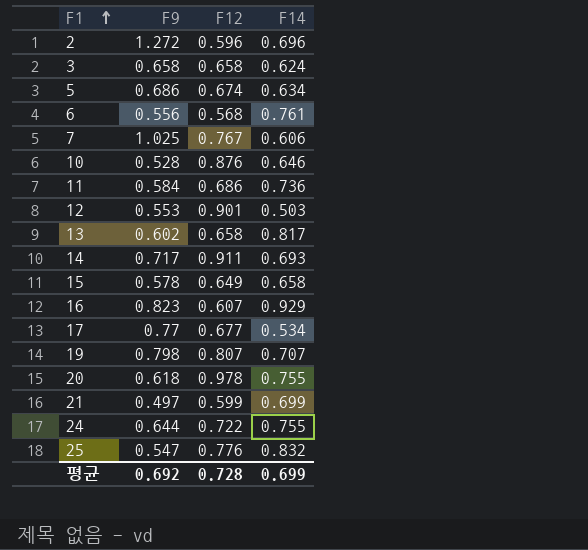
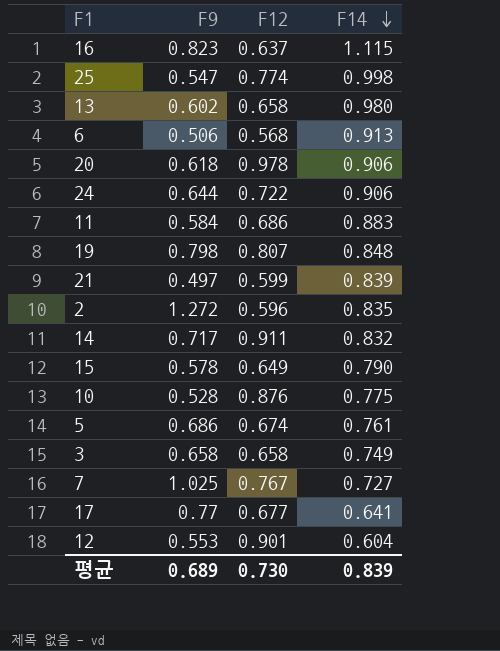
row order: F1 ascending -> F14 descending
16 | F12: 0.607 -> 0.637
16 | F14: 0.929 -> 1.115
25 | F12: 0.776 -> 0.774
25 | F14: 0.832 -> 0.998
13 | F14: 0.817 -> 0.980
6 | F9: 0.556 -> 0.506
6 | F14: 0.761 -> 0.913
20 | F14: 0.755 -> 0.906
24 | F14: 0.755 -> 0.906
11 | F14: 0.736 -> 0.883
19 | F14: 0.707 -> 0.848
21 | F14: 0.699 -> 0.839
2 | F14: 0.696 -> 0.835
14 | F14: 0.693 -> 0.832
15 | F14: 0.658 -> 0.790
10 | F14: 0.646 -> 0.775
5 | F14: 0.634 -> 0.761
3 | F14: 0.624 -> 0.749
7 | F14: 0.606 -> 0.727
17 | F14: 0.534 -> 0.641
12 | F14: 0.503 -> 0.604
평균 | F9: 0.692 -> 0.689
평균 | F12: 0.728 -> 0.730
평균 | F14: 0.699 -> 0.839

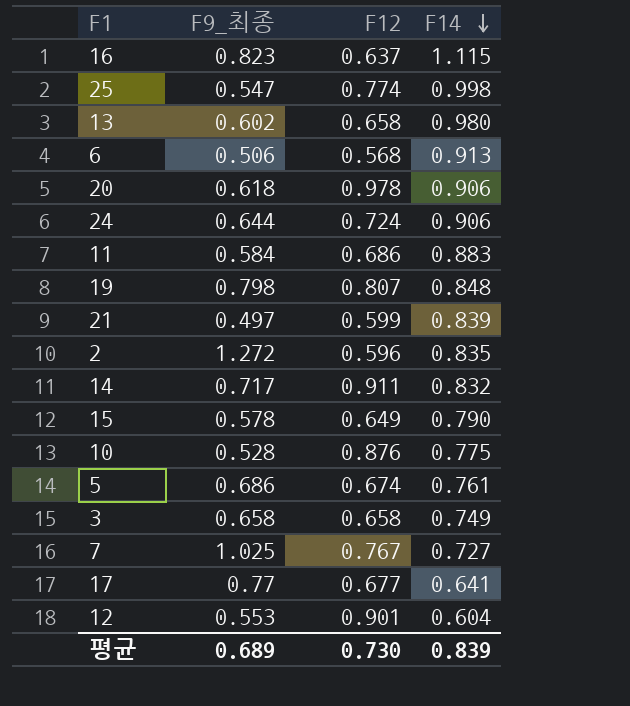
column name: F9 -> F9_최종
24 | F12: 0.722 -> 0.724

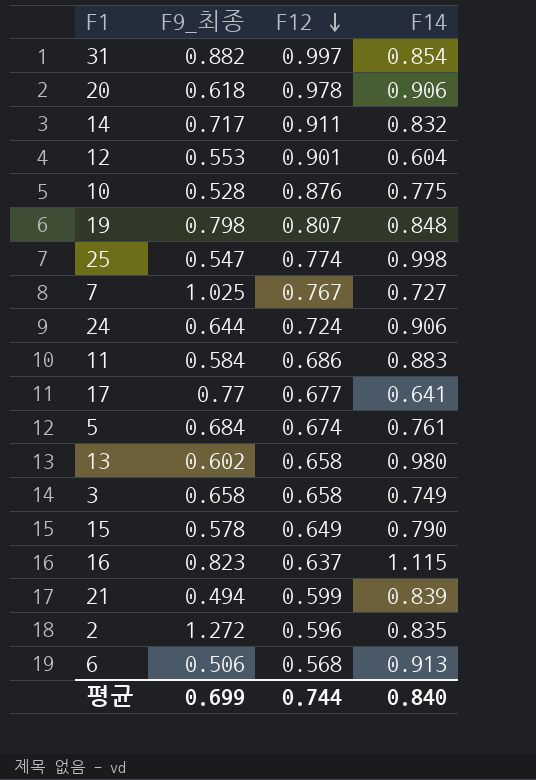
row order: F14 descending -> F12 descending
row 31: none -> 0.882 | 0.997 | 0.854
5 | F9_최종: 0.686 -> 0.684
21 | F9_최종: 0.497 -> 0.494
평균 | F9_최종: 0.689 -> 0.699
평균 | F12: 0.730 -> 0.744
평균 | F14: 0.839 -> 0.840

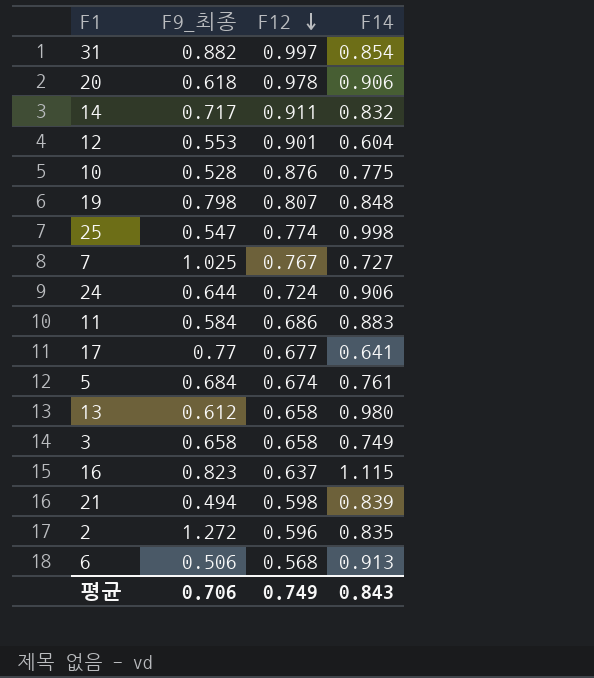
row 15: 0.578 | 0.649 | 0.790 -> none
13 | F9_최종: 0.602 -> 0.612
21 | F12: 0.599 -> 0.598
평균 | F9_최종: 0.699 -> 0.706
평균 | F12: 0.744 -> 0.749
평균 | F14: 0.840 -> 0.843

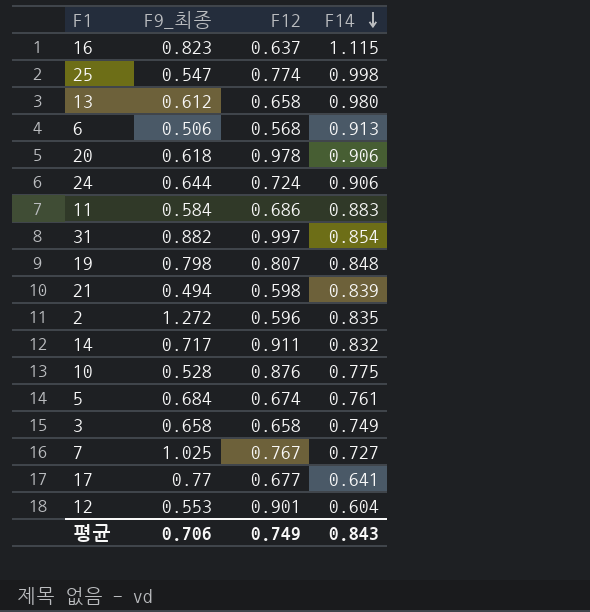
row order: F12 descending -> F14 descending

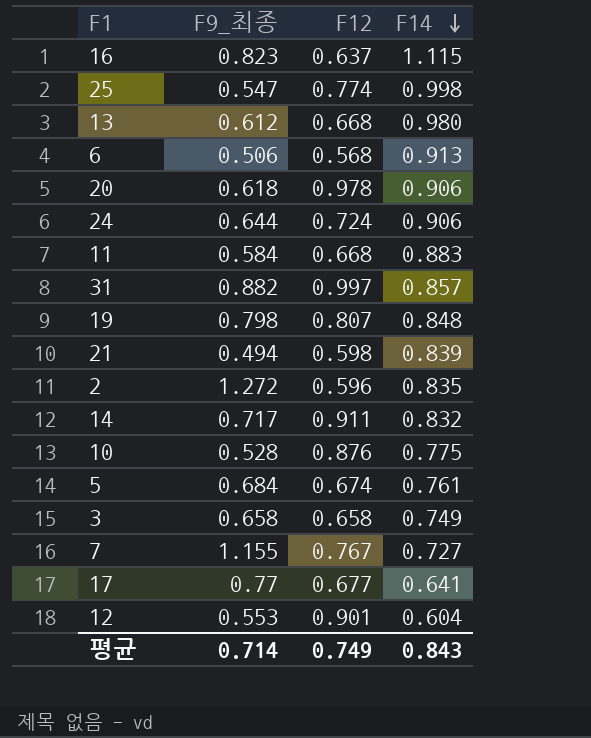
13 | F12: 0.658 -> 0.668
11 | F12: 0.686 -> 0.668
31 | F14: 0.854 -> 0.857
7 | F9_최종: 1.025 -> 1.155
평균 | F9_최종: 0.706 -> 0.714

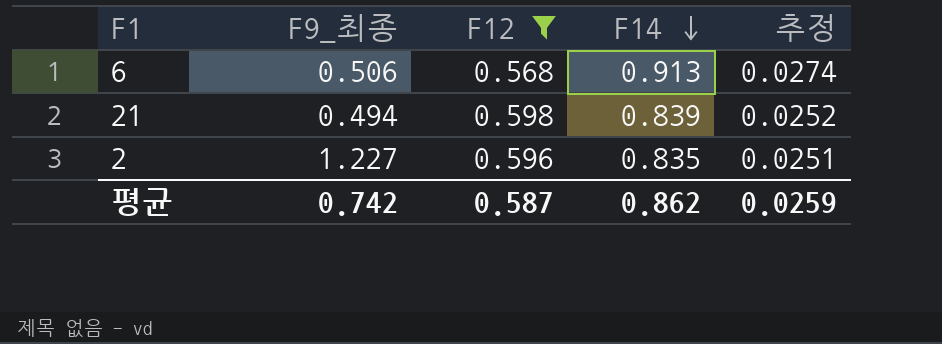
filter: none -> F12 <= 0.598
column 추정 | formula: none -> [F14] * 0.03
2 | F9_최종: 1.272 -> 1.227
평균 | F9_최종: 0.714 -> 0.742
평균 | F12: 0.749 -> 0.587
평균 | F14: 0.843 -> 0.862

